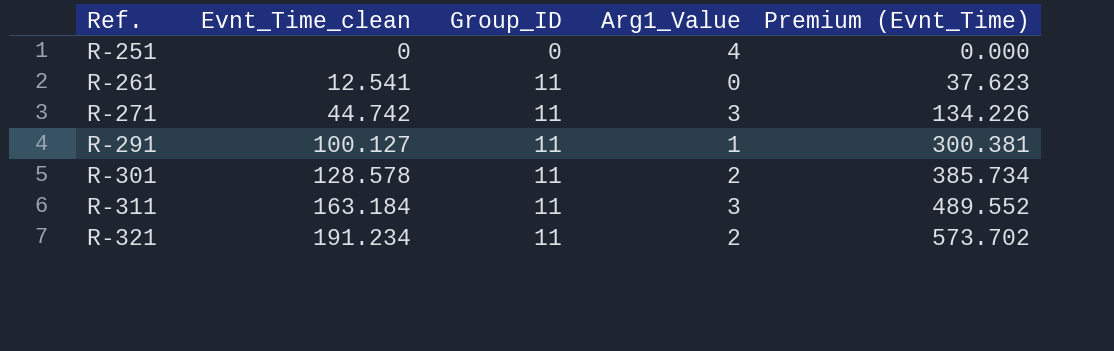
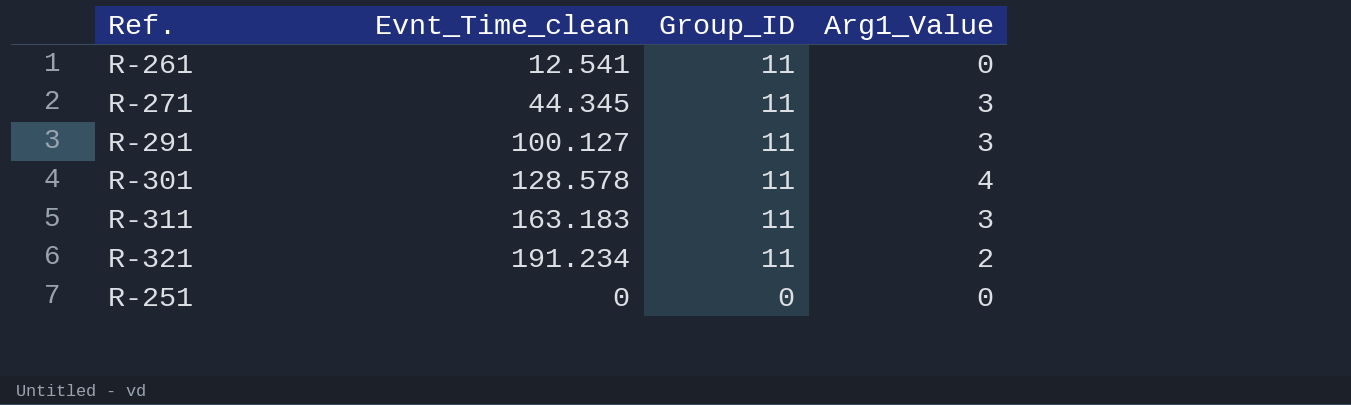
row order: Ref. ascending -> Group_ID descending
column Premium (Evnt_Time) | formula: [Evnt_Time_clean] * 3 -> none
R-271 | Evnt_Time_clean: 44.742 -> 44.345
R-291 | Arg1_Value: 1 -> 3
R-301 | Arg1_Value: 2 -> 4
R-311 | Evnt_Time_clean: 163.184 -> 163.183
R-251 | Arg1_Value: 4 -> 0

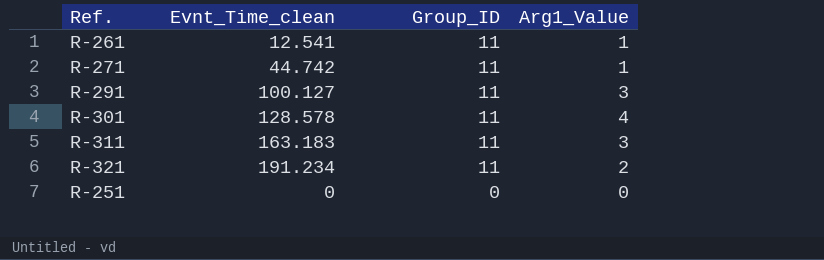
R-261 | Arg1_Value: 0 -> 1
R-271 | Evnt_Time_clean: 44.345 -> 44.742
R-271 | Arg1_Value: 3 -> 1

